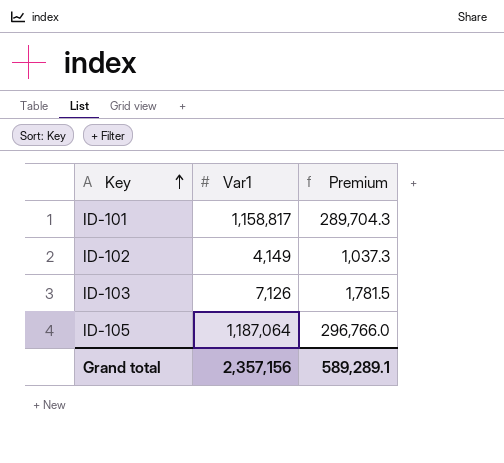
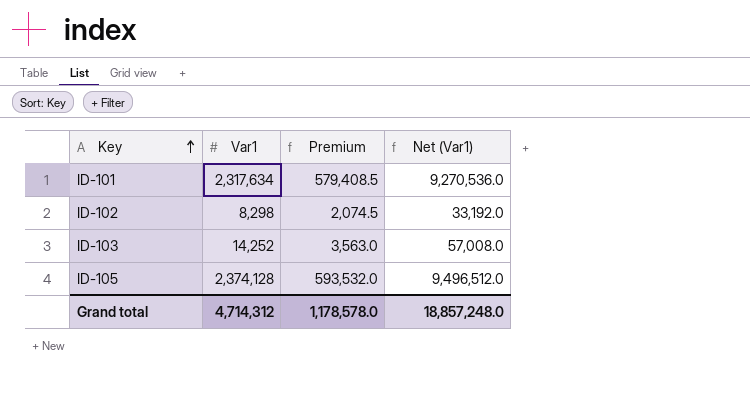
column Net (Var1) | formula: none -> [Var1] * 4
ID-101 | Var1: 1,158,817 -> 2,317,634
ID-101 | Premium: 289,704.3 -> 579,408.5
ID-102 | Var1: 4,149 -> 8,298
ID-102 | Premium: 1,037.3 -> 2,074.5
ID-103 | Var1: 7,126 -> 14,252
ID-103 | Premium: 1,781.5 -> 3,563.0
ID-105 | Var1: 1,187,064 -> 2,374,128
ID-105 | Premium: 296,766.0 -> 593,532.0
Grand total | Var1: 2,357,156 -> 4,714,312
Grand total | Premium: 589,289.1 -> 1,178,578.0

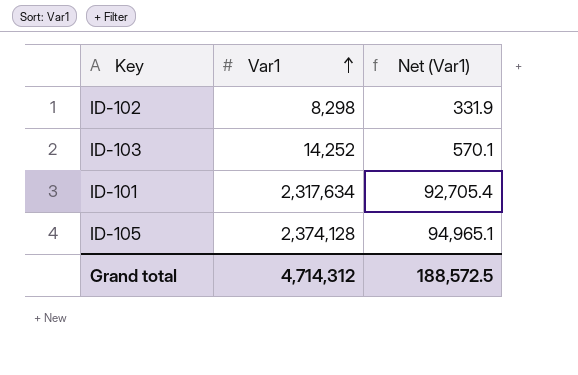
row order: Key ascending -> Var1 ascending
column Premium | formula: [Var1] * 0.25 -> none
column Net (Var1) | formula: [Var1] * 4 -> [Var1] * 0.04
Grand total | Net (Var1): 18,857,248.0 -> 188,572.5

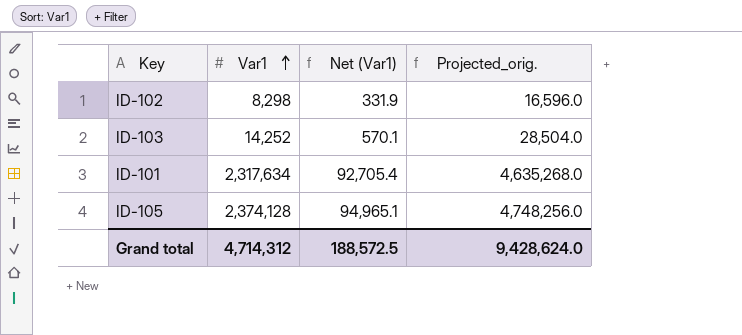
column Projected_orig. | formula: none -> [Var1] * 2

